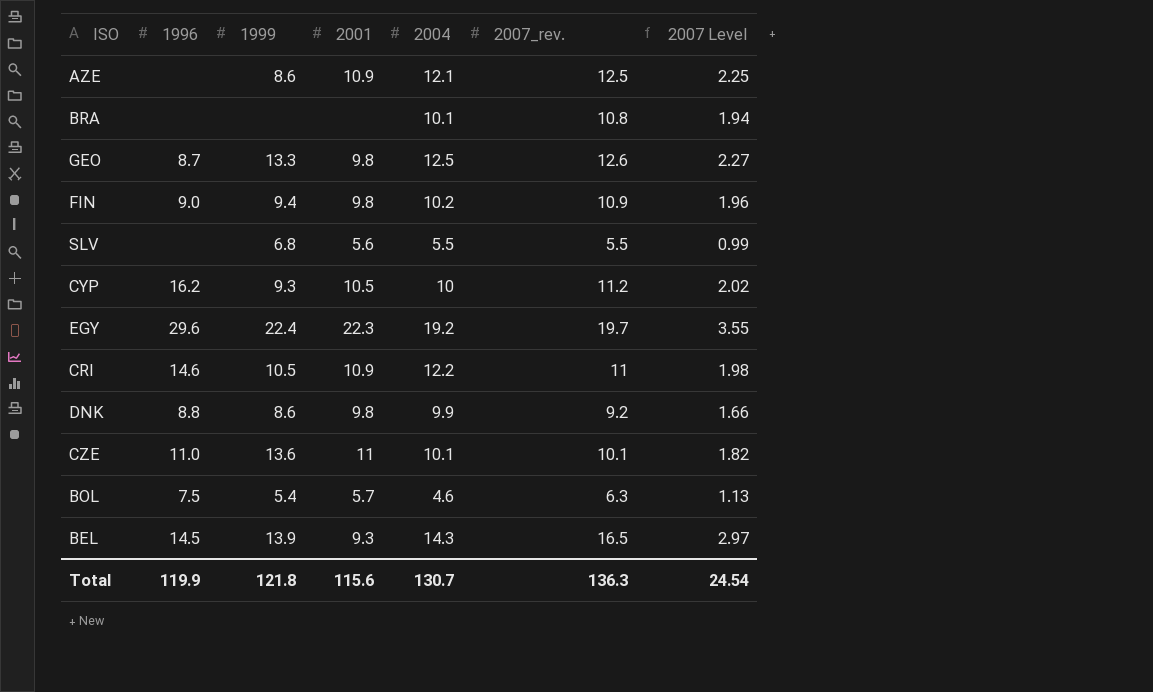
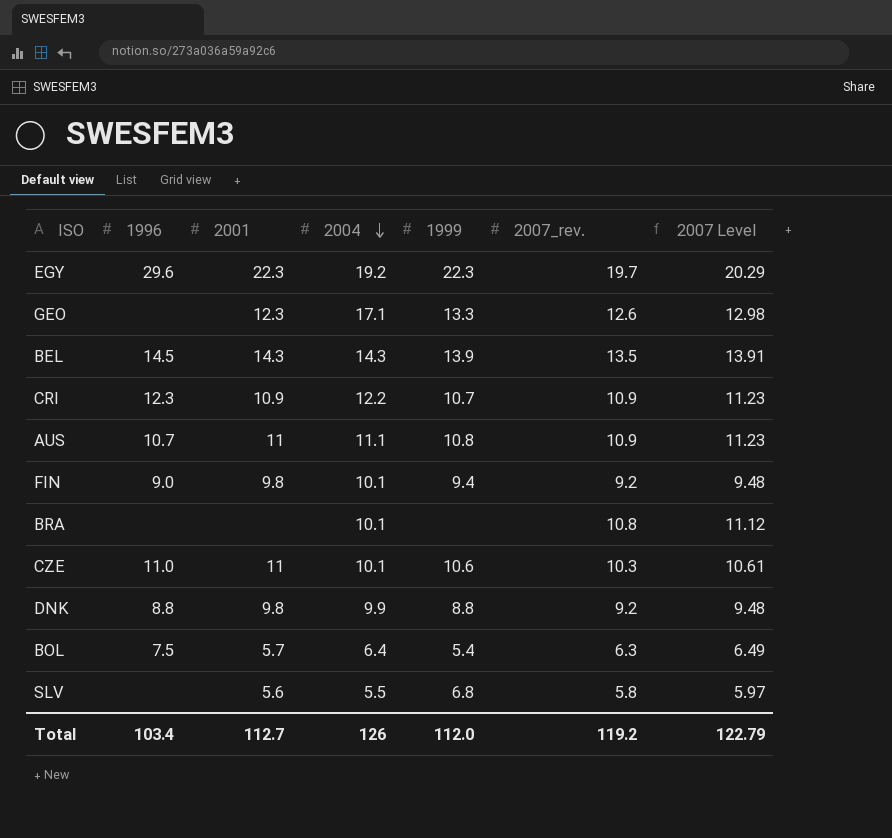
row order: none -> 2004 descending
column 1999 | position: 3 -> 5
column 2007 Level | formula: [2007_rev.] * 0.18 -> [2007_rev.] * 1.03
row AZE: none | 8.6 | 10.9 | 12.1 | 12.5 | 2.25 -> none
row CYP: 16.2 | 9.3 | 10.5 | 10 | 11.2 | 2.02 -> none
EGY | 1999: 22.4 -> 22.3
GEO | 1996: 8.7 -> none
GEO | 2001: 9.8 -> 12.3
GEO | 2004: 12.5 -> 17.1
BEL | 2001: 9.3 -> 14.3
BEL | 2007_rev.: 16.5 -> 13.5
CRI | 1996: 14.6 -> 12.3
CRI | 1999: 10.5 -> 10.7
CRI | 2007_rev.: 11 -> 10.9
row AUS: none -> 10.7 | 11 | 11.1 | 10.8 | 10.9 | 11.23
FIN | 2004: 10.2 -> 10.1
FIN | 2007_rev.: 10.9 -> 9.2
CZE | 1999: 13.6 -> 10.6
CZE | 2007_rev.: 10.1 -> 10.3
DNK | 1999: 8.6 -> 8.8
BOL | 2004: 4.6 -> 6.4
SLV | 2007_rev.: 5.5 -> 5.8
Total | 1996: 119.9 -> 103.4
Total | 2001: 115.6 -> 112.7
Total | 2004: 130.7 -> 126
Total | 1999: 121.8 -> 112.0
Total | 2007_rev.: 136.3 -> 119.2
Total | 2007 Level: 24.54 -> 122.79

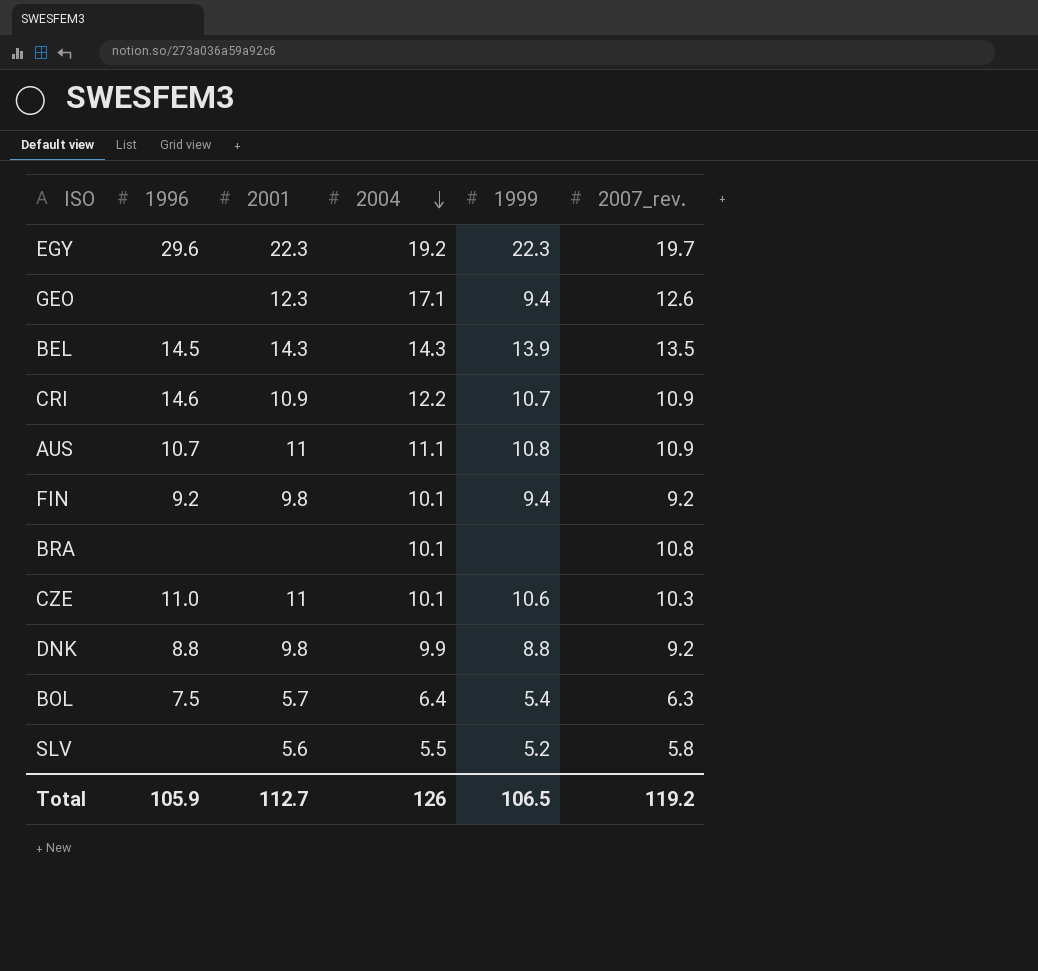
column 2007 Level | formula: [2007_rev.] * 1.03 -> none
GEO | 1999: 13.3 -> 9.4
CRI | 1996: 12.3 -> 14.6
FIN | 1996: 9.0 -> 9.2
SLV | 1999: 6.8 -> 5.2
Total | 1996: 103.4 -> 105.9
Total | 1999: 112.0 -> 106.5

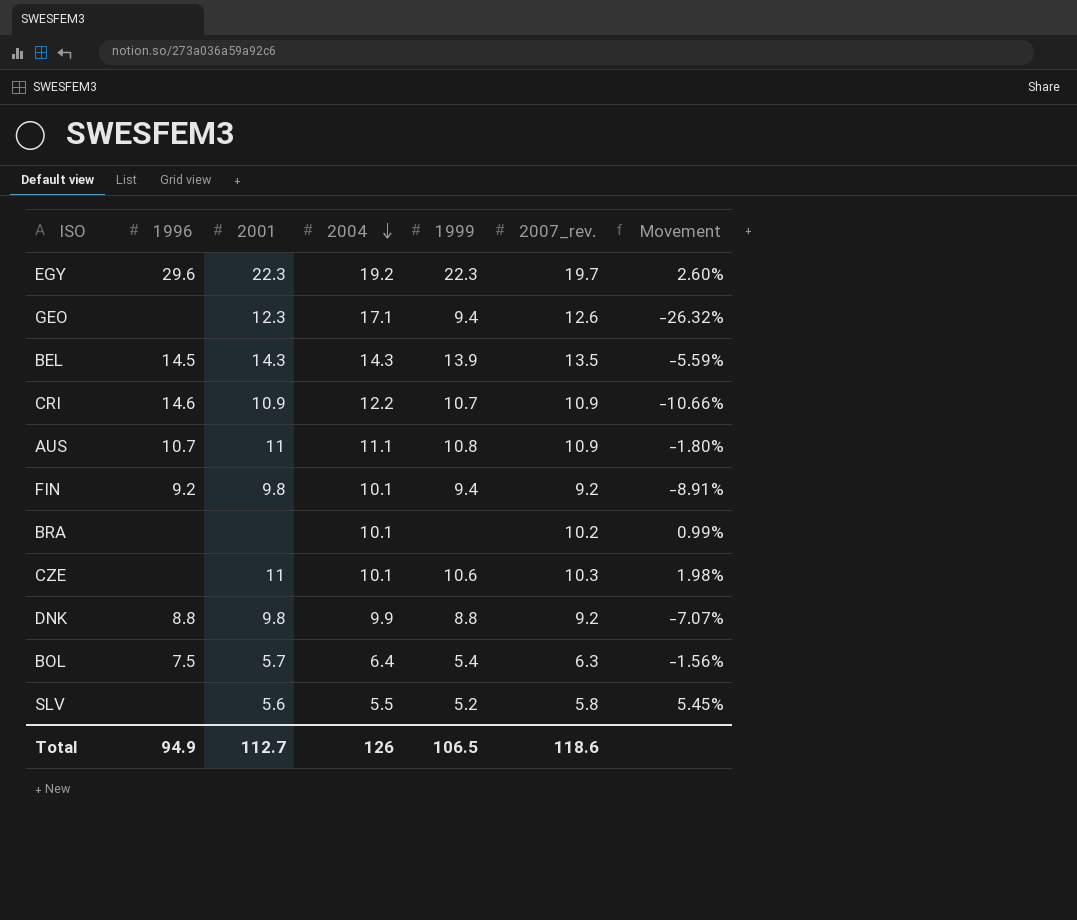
column Movement | formula: none -> ([2007_rev.] - [2004]) / [2004]
BRA | 2007_rev.: 10.8 -> 10.2
CZE | 1996: 11.0 -> none
Total | 1996: 105.9 -> 94.9
Total | 2007_rev.: 119.2 -> 118.6

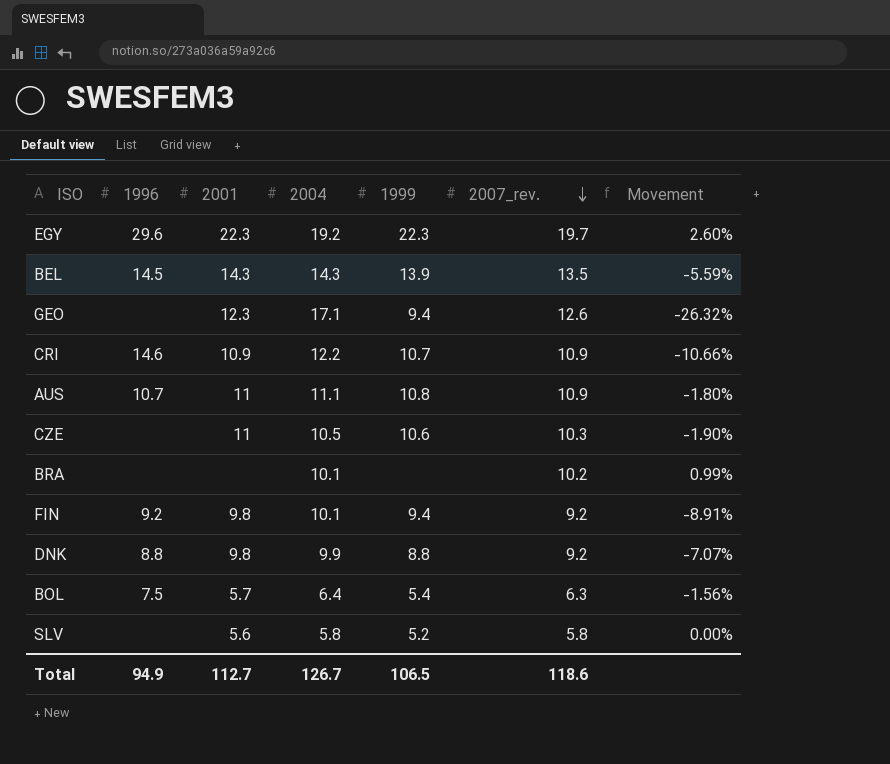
row order: 2004 descending -> 2007_rev. descending
CZE | 2004: 10.1 -> 10.5
CZE | Movement: 1.98% -> -1.90%
SLV | 2004: 5.5 -> 5.8
SLV | Movement: 5.45% -> 0.00%
Total | 2004: 126 -> 126.7

